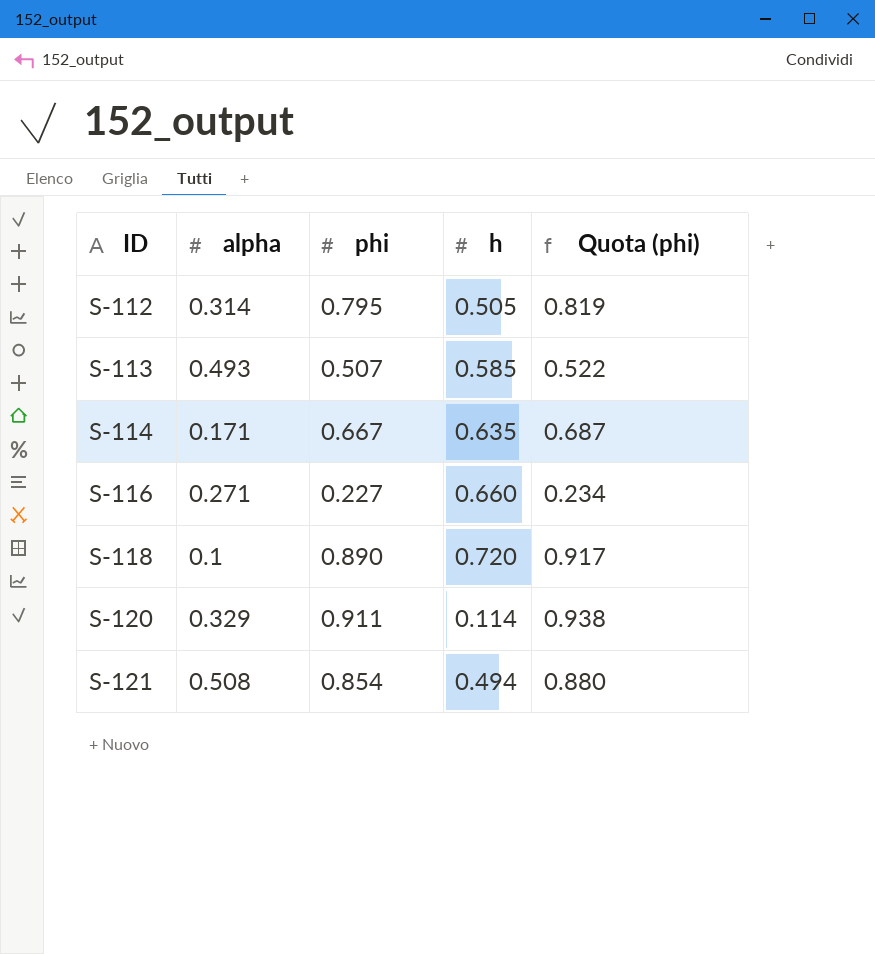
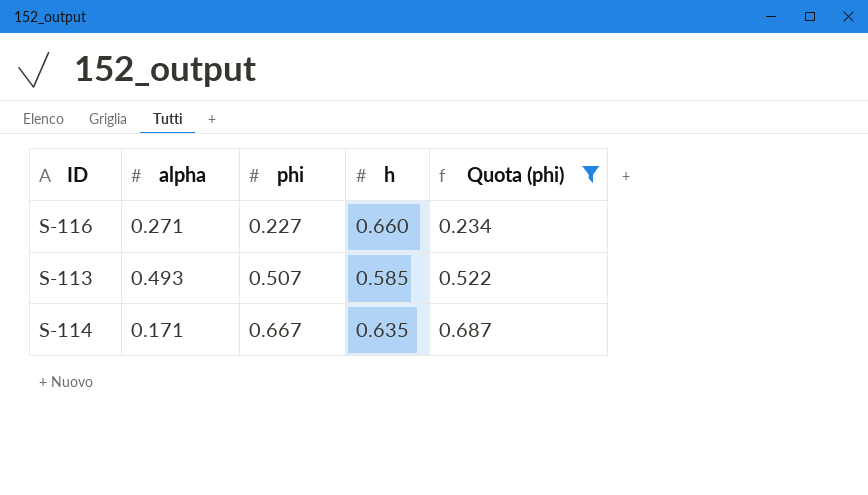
filter: none -> Quota (phi) <= 0.687
row order: ID ascending -> phi ascending

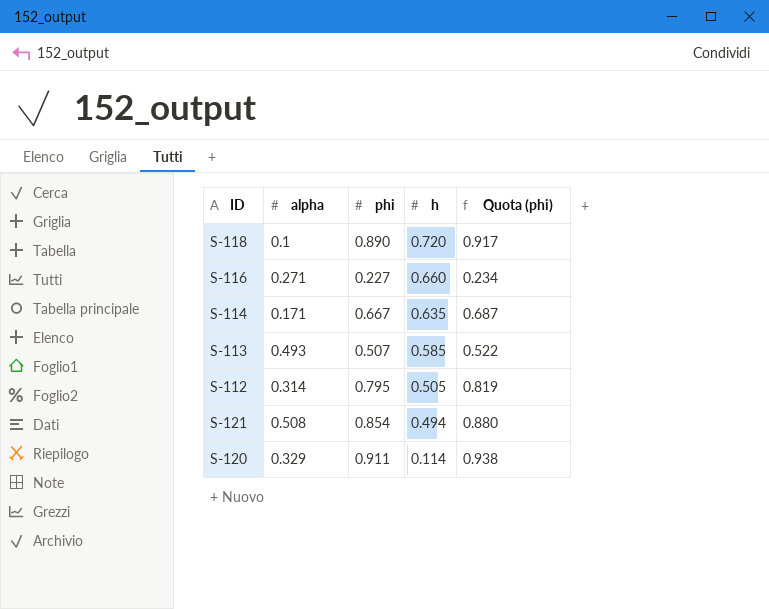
filter: Quota (phi) <= 0.687 -> none
row order: phi ascending -> h descending

